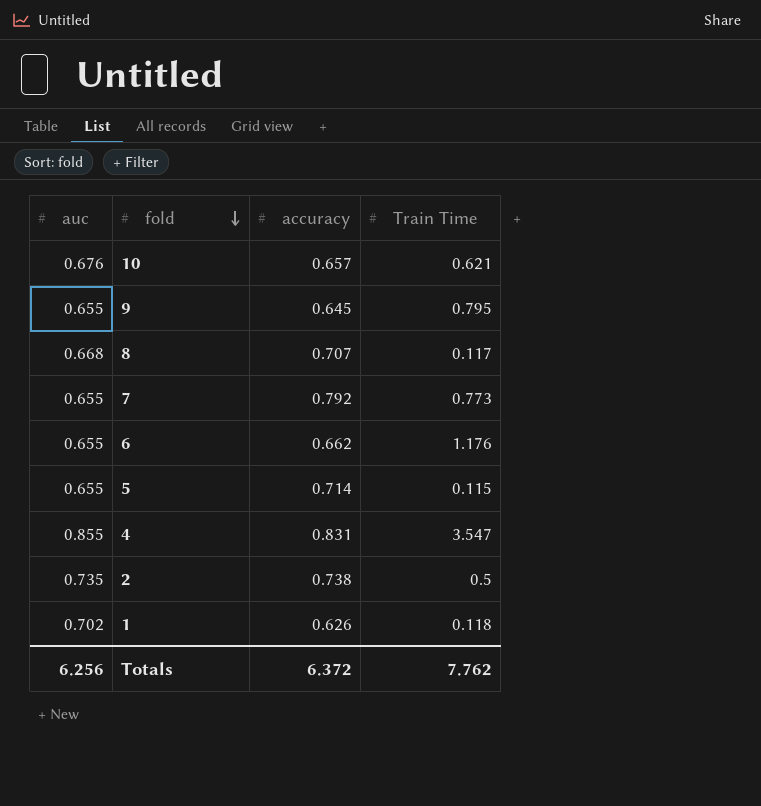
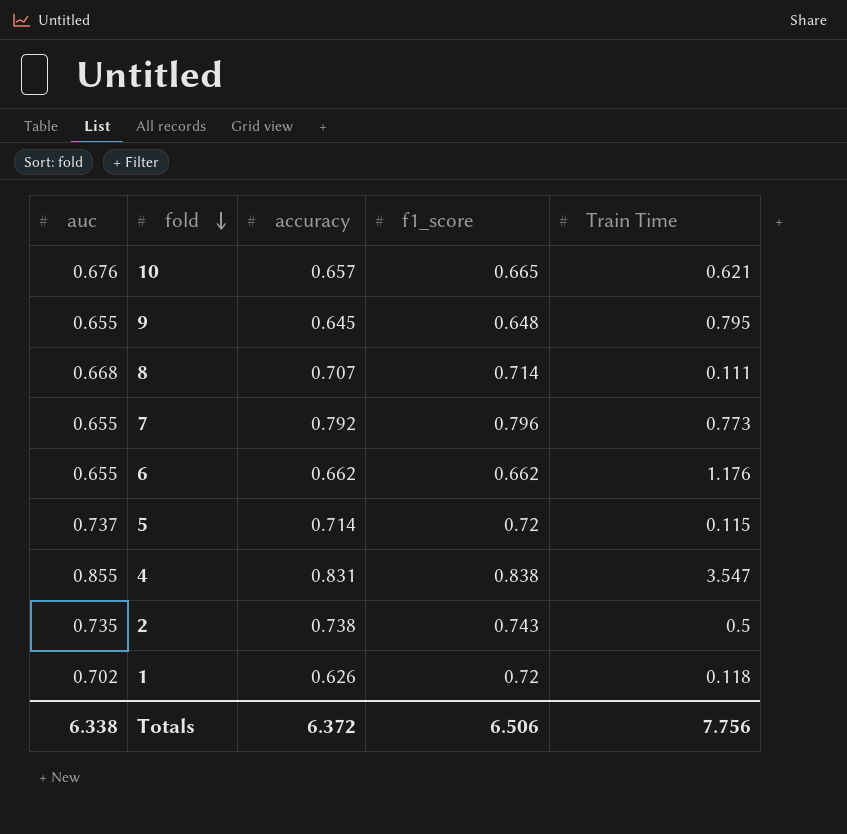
column f1_score | position: none -> 4
8 | Train Time: 0.117 -> 0.111
5 | auc: 0.655 -> 0.737
Totals | auc: 6.256 -> 6.338
Totals | Train Time: 7.762 -> 7.756

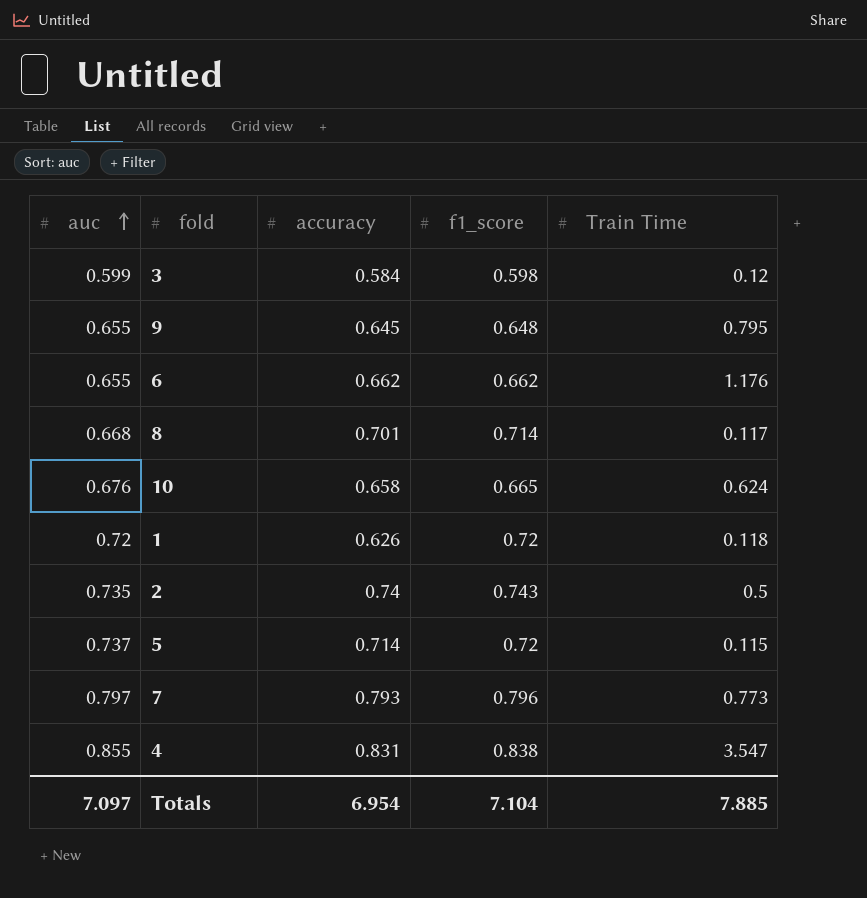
row order: fold descending -> auc ascending
row 3: none -> 0.599 | 0.584 | 0.598 | 0.12
8 | accuracy: 0.707 -> 0.701
8 | Train Time: 0.111 -> 0.117
10 | accuracy: 0.657 -> 0.658
10 | Train Time: 0.621 -> 0.624
1 | auc: 0.702 -> 0.72
2 | accuracy: 0.738 -> 0.74
7 | auc: 0.655 -> 0.797
7 | accuracy: 0.792 -> 0.793
Totals | auc: 6.338 -> 7.097
Totals | accuracy: 6.372 -> 6.954
Totals | f1_score: 6.506 -> 7.104
Totals | Train Time: 7.756 -> 7.885

